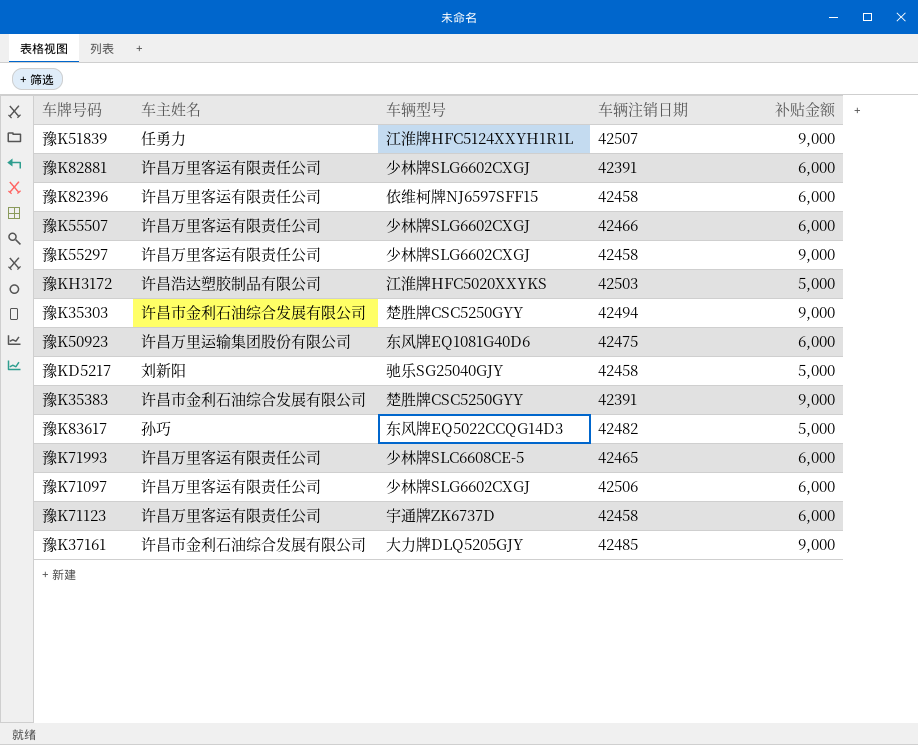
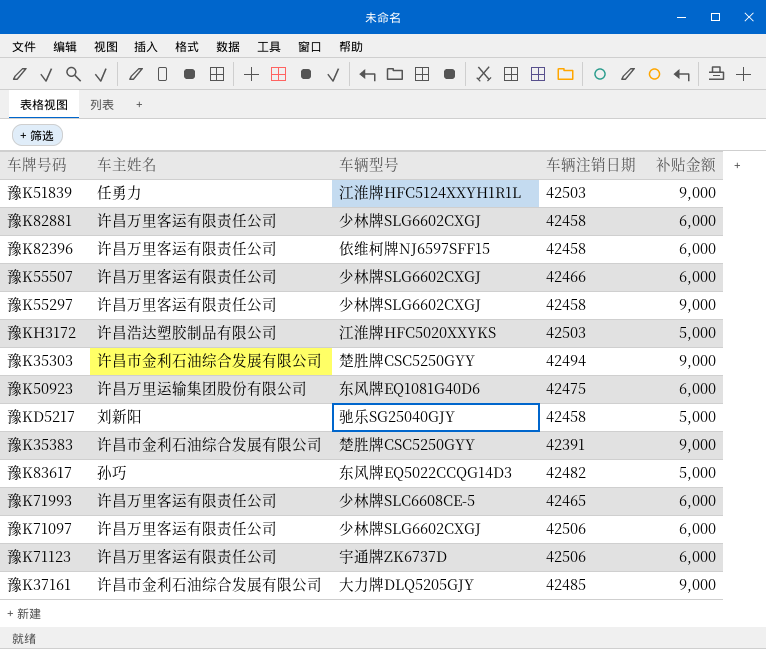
豫K51839 | 车辆注销日期: 42507 -> 42503
豫K82881 | 车辆注销日期: 42391 -> 42458
豫K71123 | 车辆注销日期: 42458 -> 42506

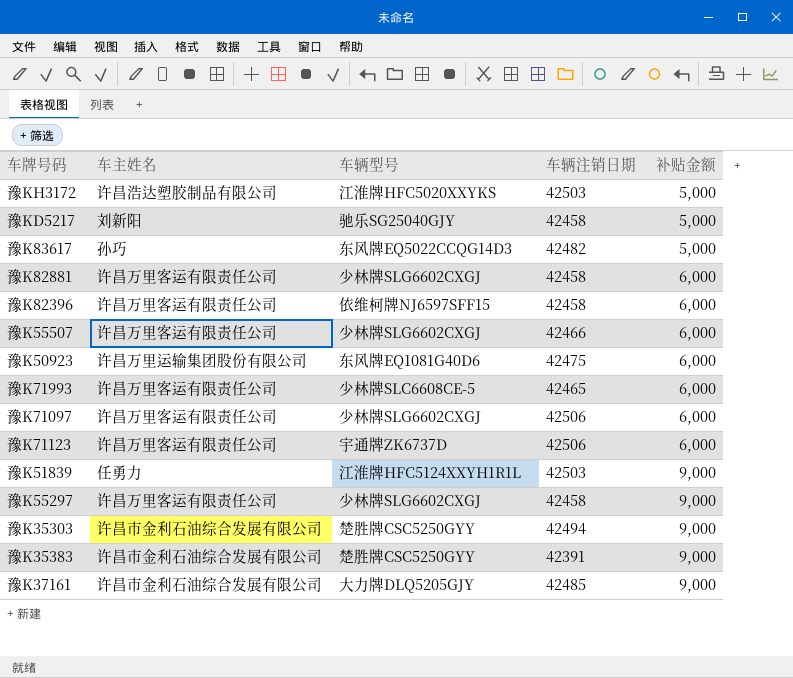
row order: none -> 补贴金额 ascending

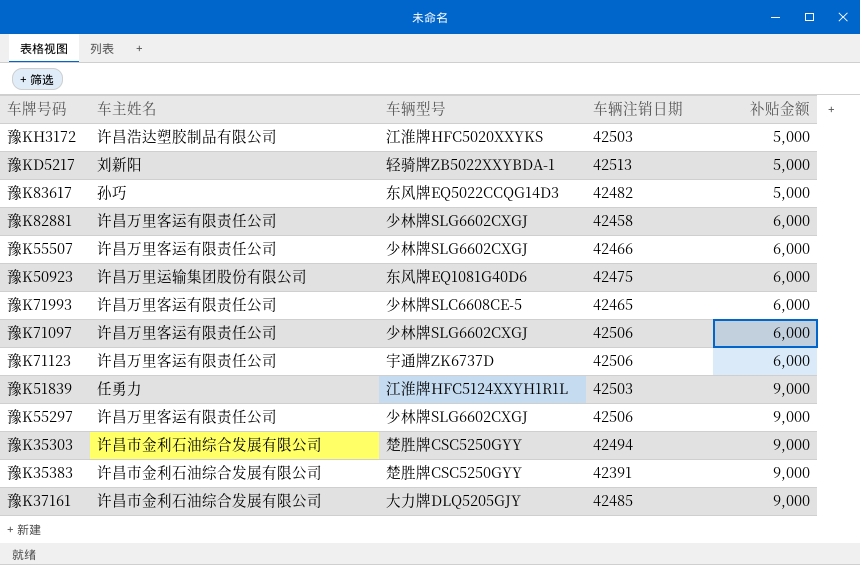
row 豫K82396: 许昌万里客运有限责任公司 | 依维柯牌NJ6597SFF15 | 42458 | 6,000 -> none
豫KD5217 | 车辆型号: 驰乐SG25040GJY -> 轻骑牌ZB5022XXYBDA-1
豫KD5217 | 车辆注销日期: 42458 -> 42513
豫K55297 | 车辆注销日期: 42458 -> 42506

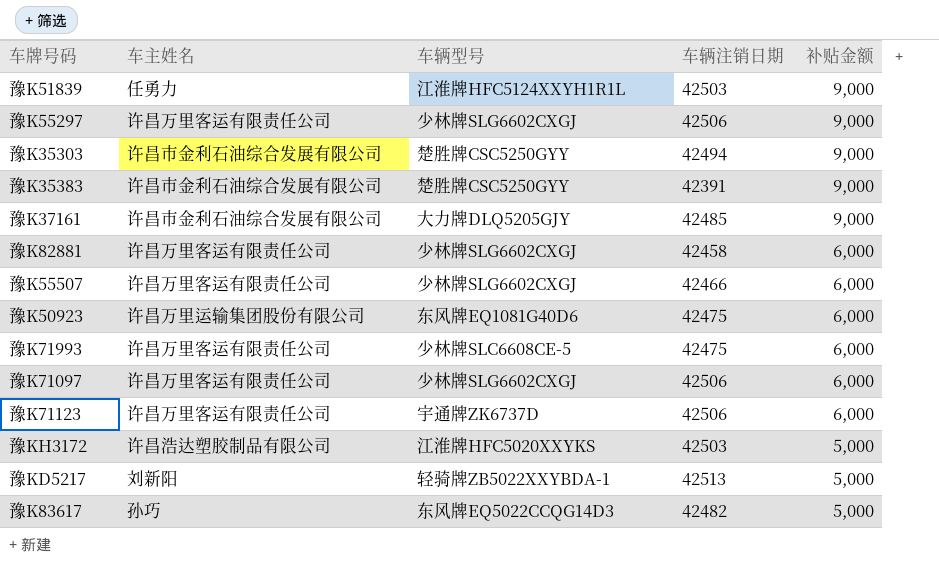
row order: 补贴金额 ascending -> 补贴金额 descending
豫K71993 | 车辆注销日期: 42465 -> 42475

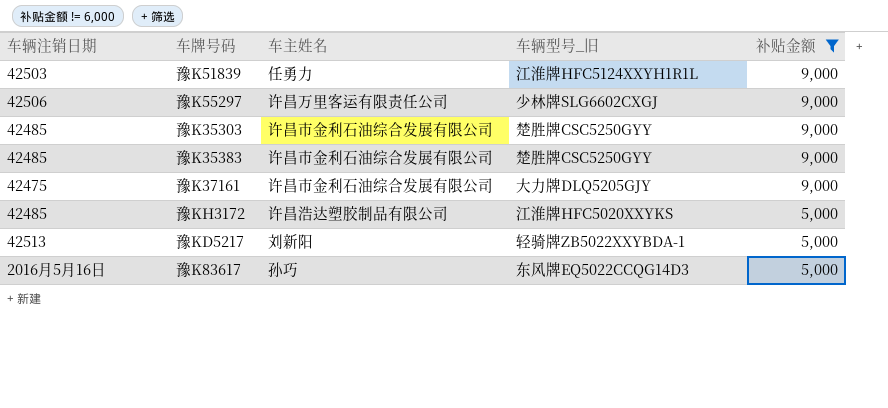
filter: none -> 补贴金额 != 6,000
column 车辆注销日期 | position: 4 -> 1
column name: 车辆型号 -> 车辆型号_旧
豫K35303 | 车辆注销日期: 42494 -> 42485
豫K35383 | 车辆注销日期: 42391 -> 42485
豫K37161 | 车辆注销日期: 42485 -> 42475
豫KH3172 | 车辆注销日期: 42503 -> 42485
豫K83617 | 车辆注销日期: 42482 -> 2016月5月16日

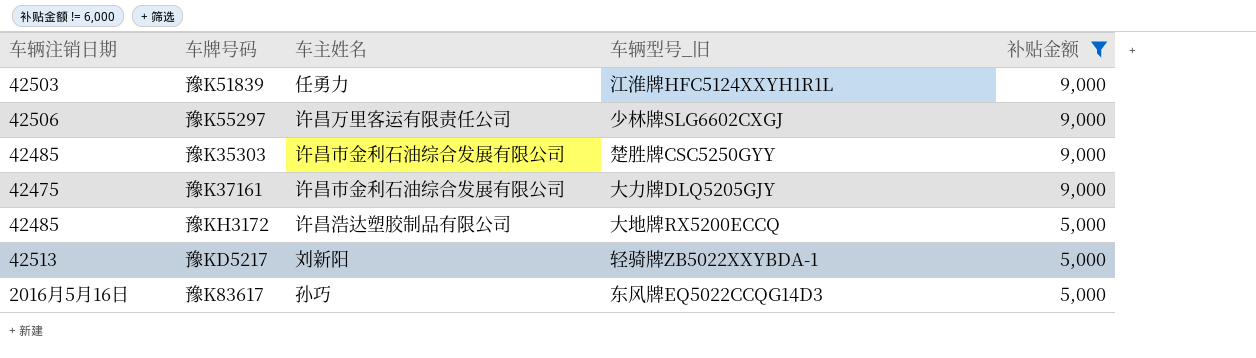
row 豫K35383: 42485 | 许昌市金利石油综合发展有限公司 | 楚胜牌CSC5250GYY | 9,000 -> none
豫KH3172 | 车辆型号_旧: 江淮牌HFC5020XXYKS -> 大地牌RX5200ECCQ

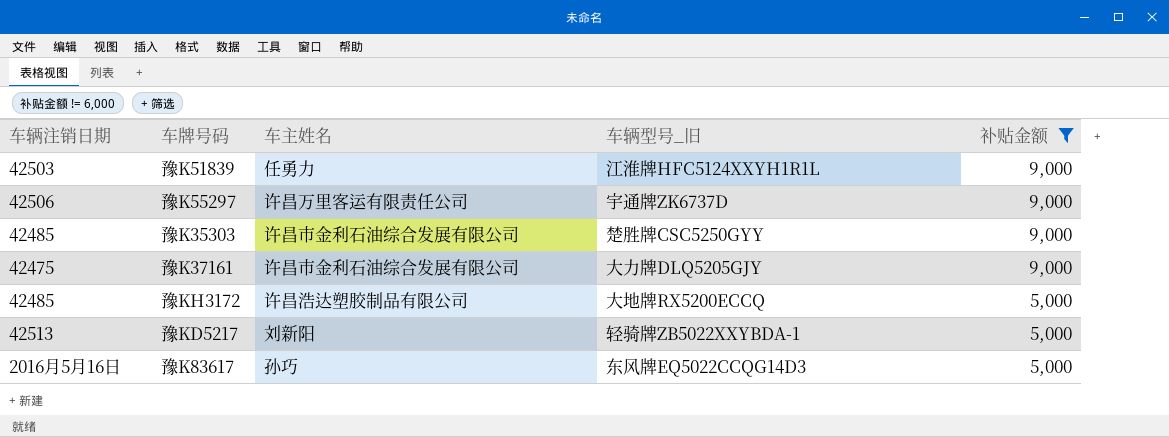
豫K55297 | 车辆型号_旧: 少林牌SLG6602CXGJ -> 宇通牌ZK6737D

